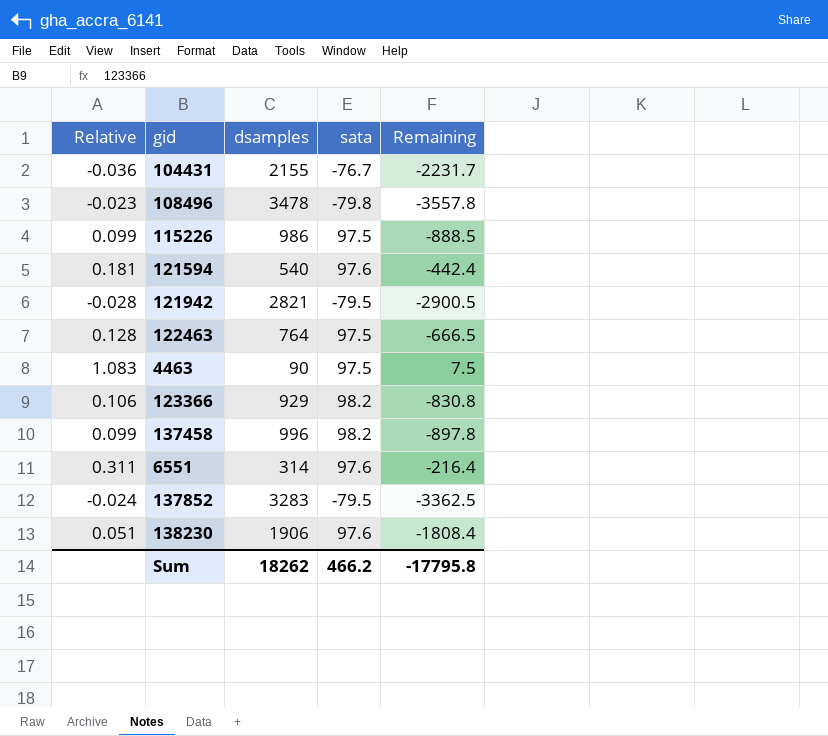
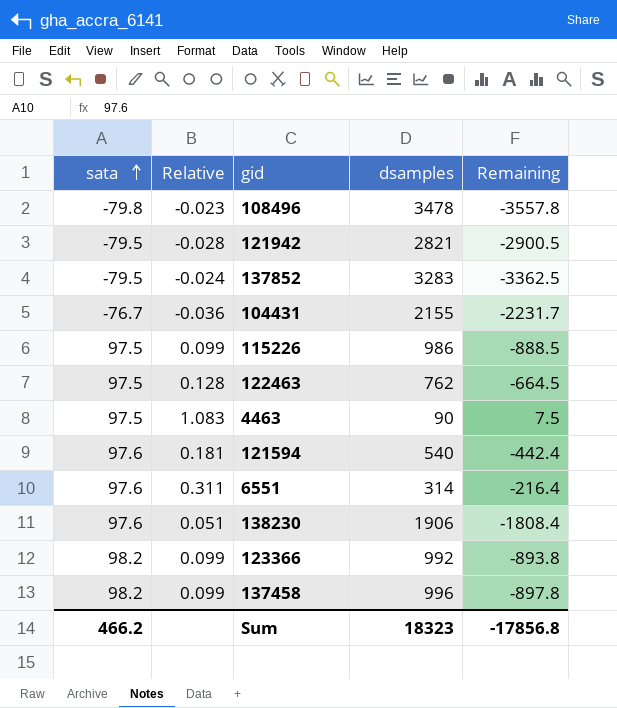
row order: none -> sata ascending
column sata | position: 4 -> 1
122463 | dsamples: 764 -> 762
122463 | Remaining: -666.5 -> -664.5
123366 | Relative: 0.106 -> 0.099
123366 | dsamples: 929 -> 992
123366 | Remaining: -830.8 -> -893.8
Sum | dsamples: 18262 -> 18323
Sum | Remaining: -17795.8 -> -17856.8

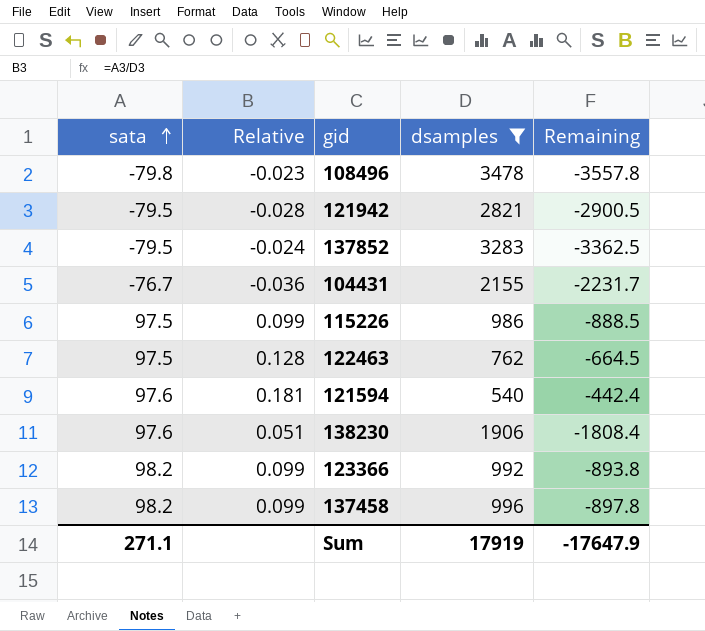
filter: none -> dsamples >= 540
Sum | sata: 466.2 -> 271.1
Sum | dsamples: 18323 -> 17919
Sum | Remaining: -17856.8 -> -17647.9

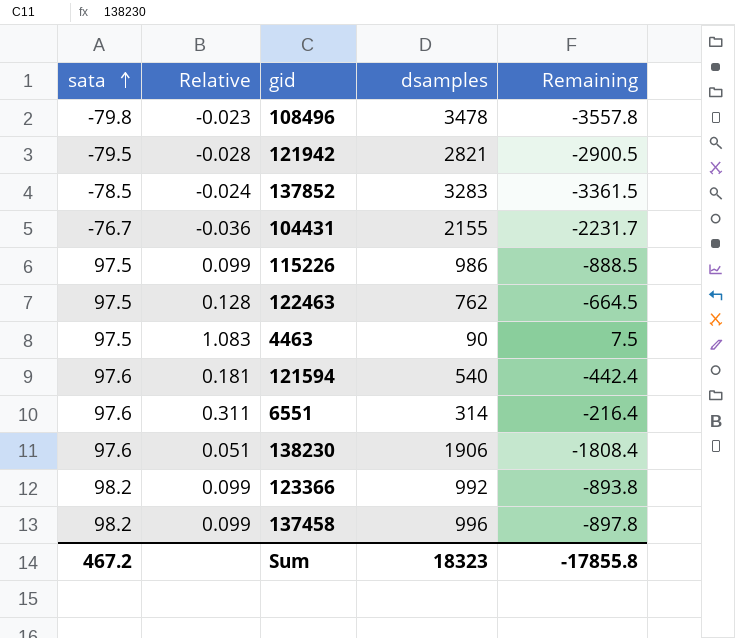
filter: dsamples >= 540 -> none
137852 | sata: -79.5 -> -78.5
137852 | Remaining: -3362.5 -> -3361.5
Sum | sata: 271.1 -> 467.2
Sum | dsamples: 17919 -> 18323
Sum | Remaining: -17647.9 -> -17855.8

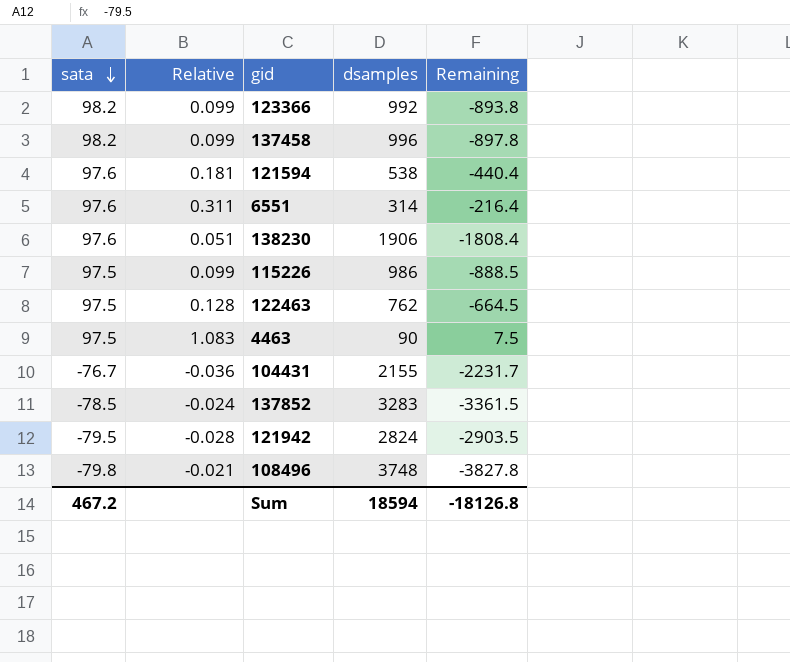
row order: sata ascending -> sata descending
121594 | dsamples: 540 -> 538
121594 | Remaining: -442.4 -> -440.4
121942 | dsamples: 2821 -> 2824
121942 | Remaining: -2900.5 -> -2903.5
108496 | Relative: -0.023 -> -0.021
108496 | dsamples: 3478 -> 3748
108496 | Remaining: -3557.8 -> -3827.8
Sum | dsamples: 18323 -> 18594
Sum | Remaining: -17855.8 -> -18126.8

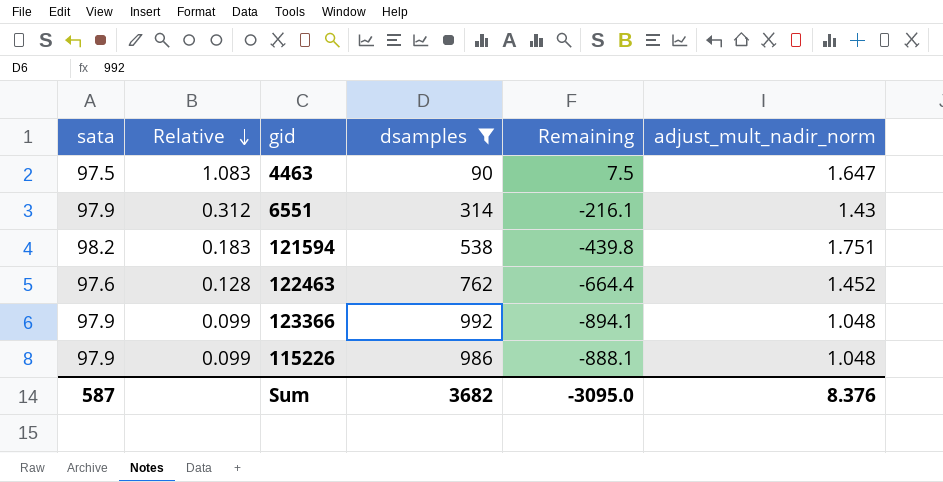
filter: none -> dsamples <= 992
row order: sata descending -> Relative descending
column adjust_mult_nadir_norm | position: none -> 6
6551 | sata: 97.6 -> 97.9
6551 | Relative: 0.311 -> 0.312
6551 | Remaining: -216.4 -> -216.1
121594 | sata: 97.6 -> 98.2
121594 | Relative: 0.181 -> 0.183
121594 | Remaining: -440.4 -> -439.8
122463 | sata: 97.5 -> 97.6
122463 | Remaining: -664.5 -> -664.4
123366 | sata: 98.2 -> 97.9
123366 | Remaining: -893.8 -> -894.1
115226 | sata: 97.5 -> 97.9
115226 | Remaining: -888.5 -> -888.1
Sum | sata: 467.2 -> 587
Sum | dsamples: 18594 -> 3682
Sum | Remaining: -18126.8 -> -3095.0

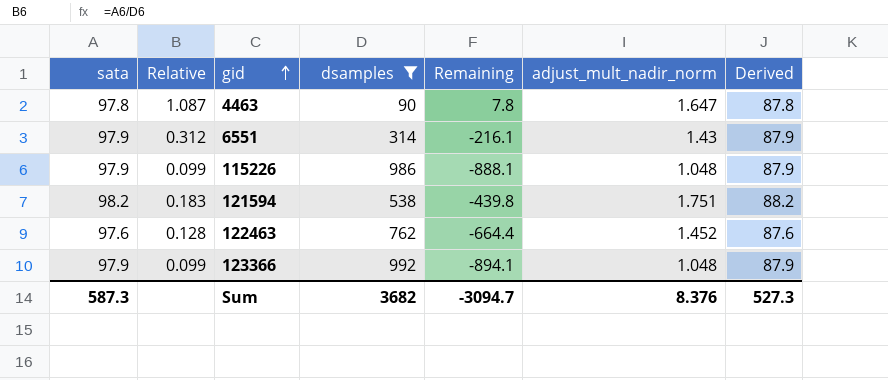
row order: Relative descending -> gid ascending
column Derived | formula: none -> [sata] - 10
4463 | sata: 97.5 -> 97.8
4463 | Relative: 1.083 -> 1.087
4463 | Remaining: 7.5 -> 7.8
Sum | sata: 587 -> 587.3
Sum | Remaining: -3095.0 -> -3094.7

